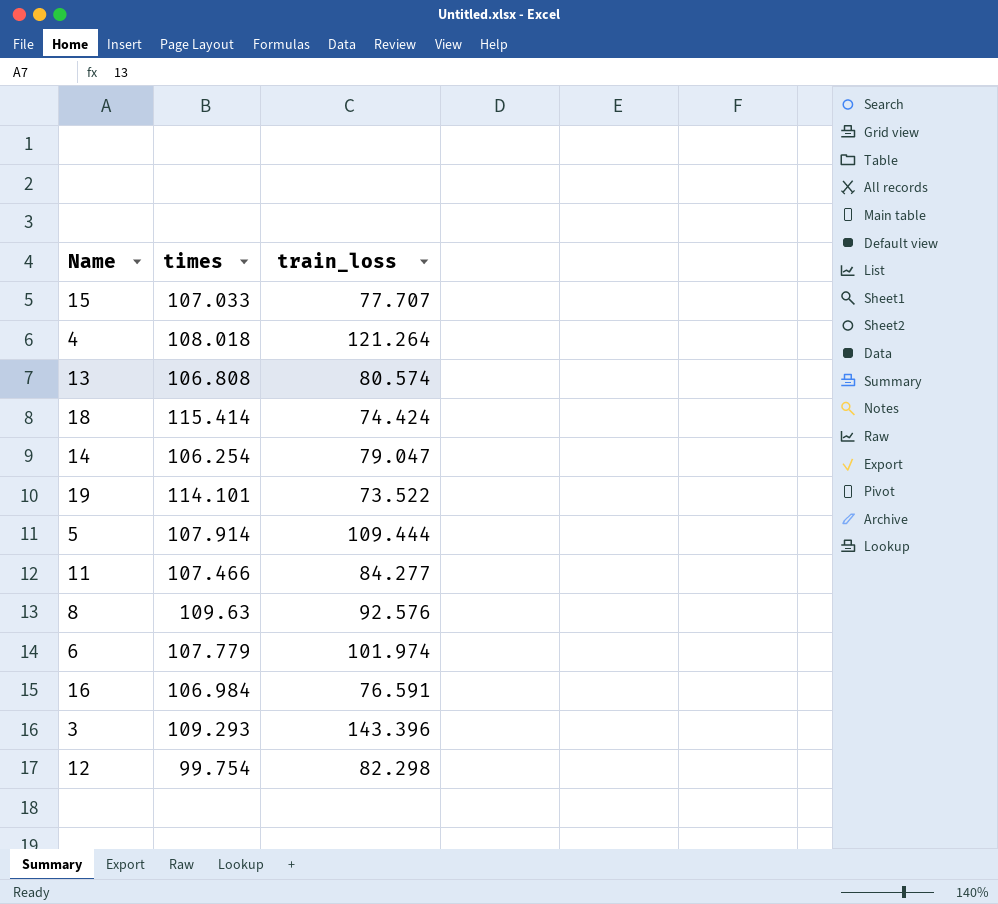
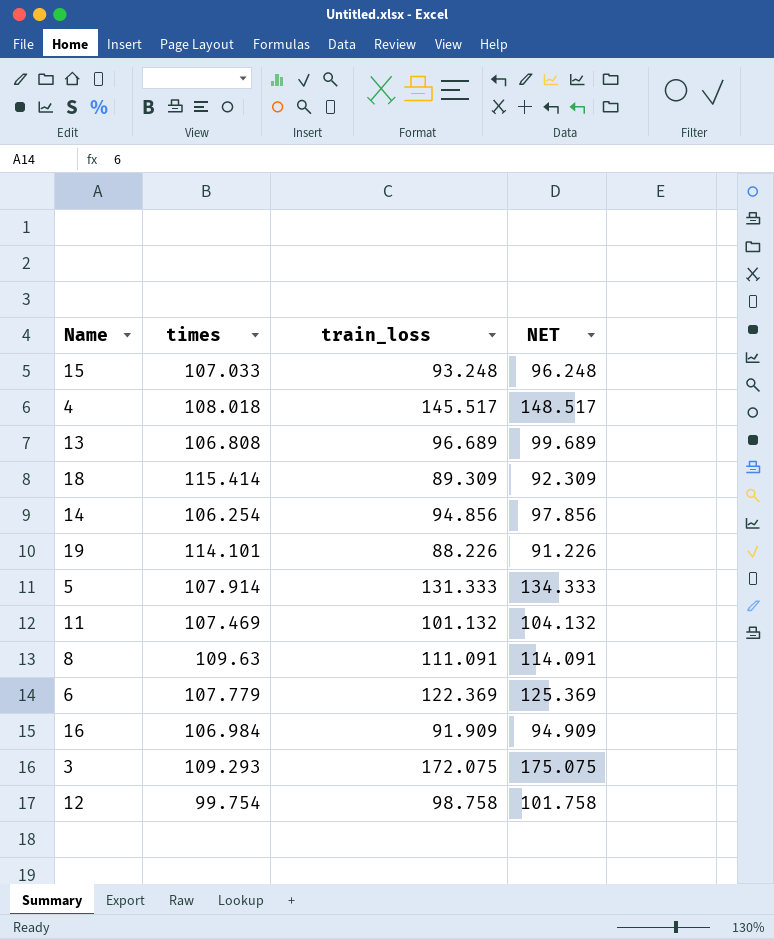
column NET | formula: none -> [train_loss] + 3
15 | train_loss: 77.707 -> 93.248
4 | train_loss: 121.264 -> 145.517
13 | train_loss: 80.574 -> 96.689
18 | train_loss: 74.424 -> 89.309
14 | train_loss: 79.047 -> 94.856
19 | train_loss: 73.522 -> 88.226
5 | train_loss: 109.444 -> 131.333
11 | times: 107.466 -> 107.469
11 | train_loss: 84.277 -> 101.132
8 | train_loss: 92.576 -> 111.091
6 | train_loss: 101.974 -> 122.369
16 | train_loss: 76.591 -> 91.909
3 | train_loss: 143.396 -> 172.075
12 | train_loss: 82.298 -> 98.758

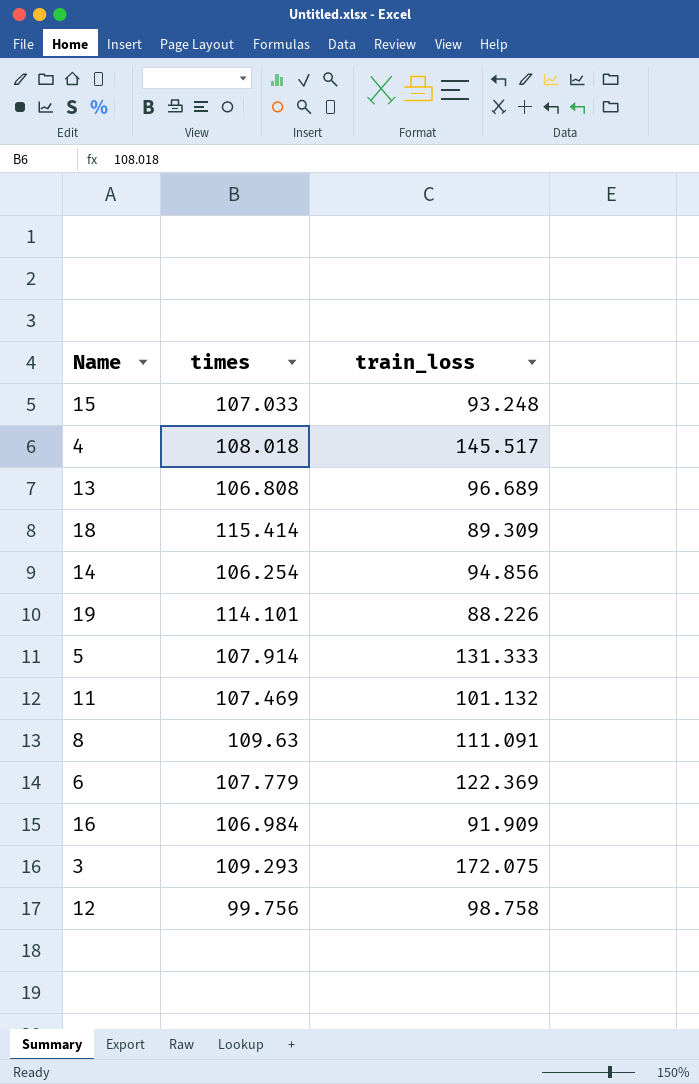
column NET | formula: [train_loss] + 3 -> none
12 | times: 99.754 -> 99.756

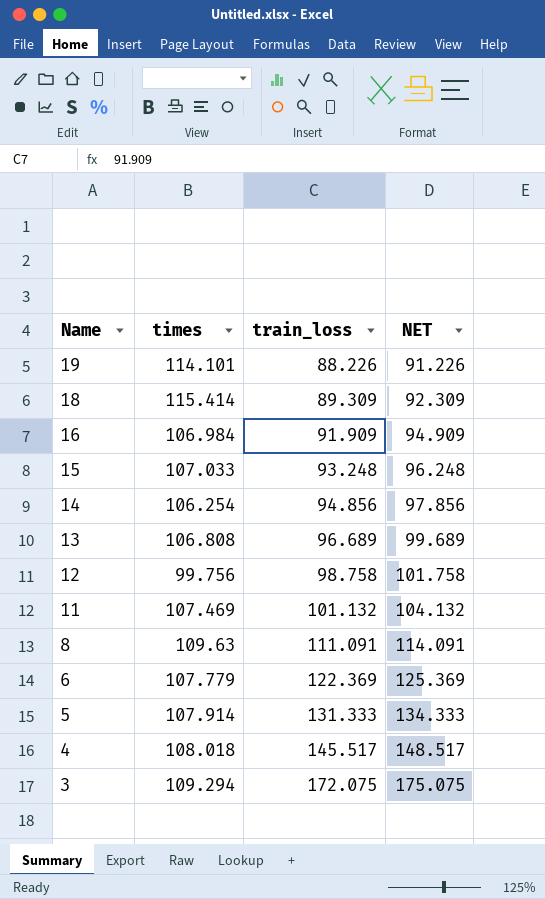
row order: none -> Name descending
column NET | formula: none -> [train_loss] + 3
3 | times: 109.293 -> 109.294

